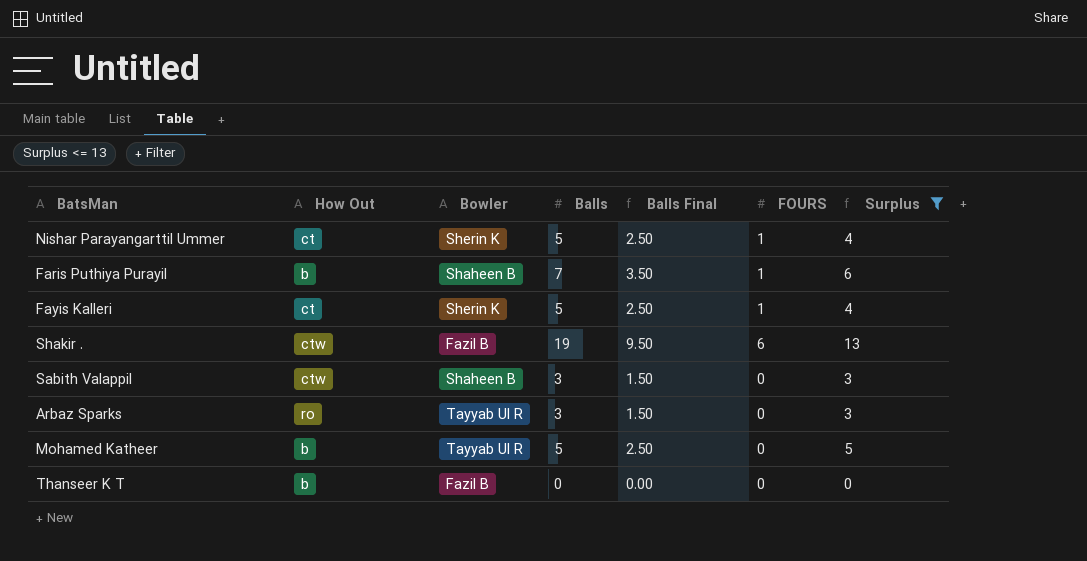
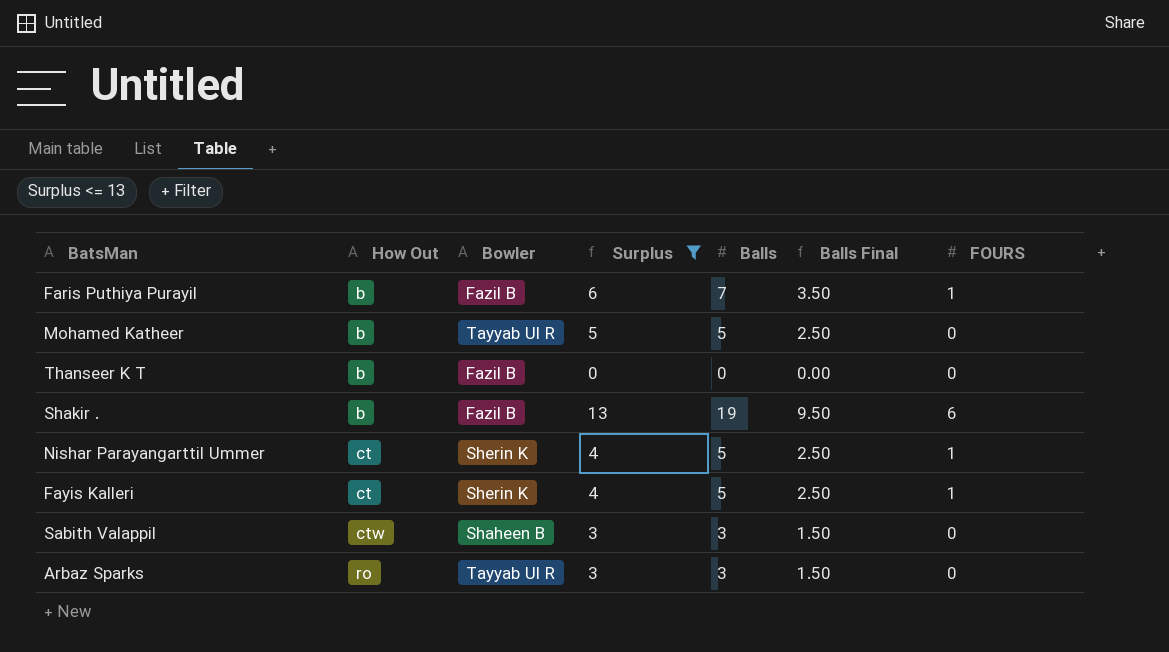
row order: none -> How Out ascending
column Surplus | position: 7 -> 4
Faris Puthiya Purayil | Bowler: Shaheen B -> Fazil B
Shakir . | How Out: ctw -> b

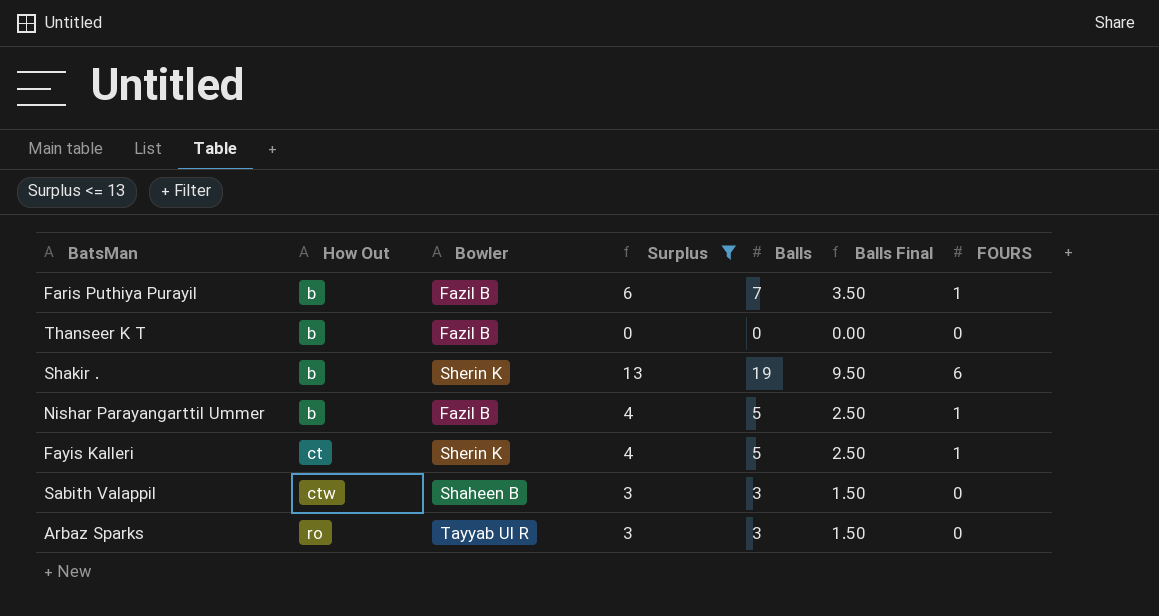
row Mohamed Katheer: b | Tayyab Ul R | 5 | 5 | 2.50 | 0 -> none
Shakir . | Bowler: Fazil B -> Sherin K
Nishar Parayangarttil Ummer | How Out: ct -> b
Nishar Parayangarttil Ummer | Bowler: Sherin K -> Fazil B

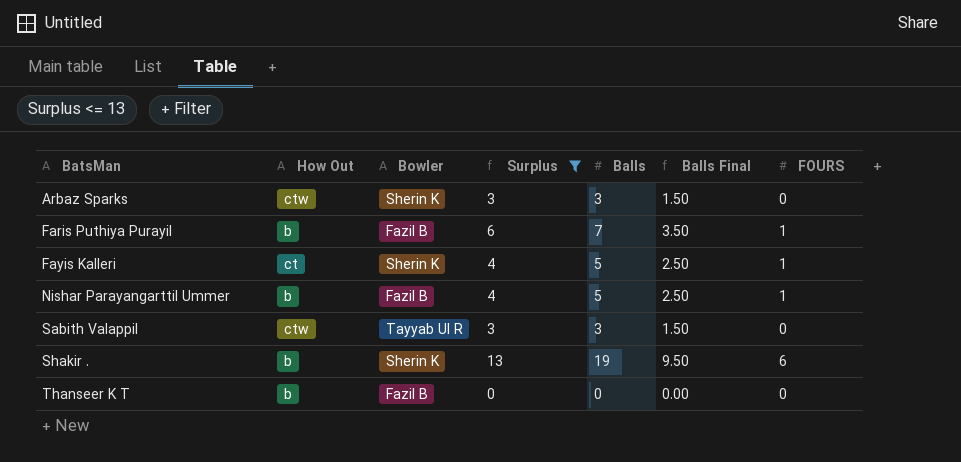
row order: How Out ascending -> BatsMan ascending
Arbaz Sparks | How Out: ro -> ctw
Arbaz Sparks | Bowler: Tayyab Ul R -> Sherin K
Sabith Valappil | Bowler: Shaheen B -> Tayyab Ul R

